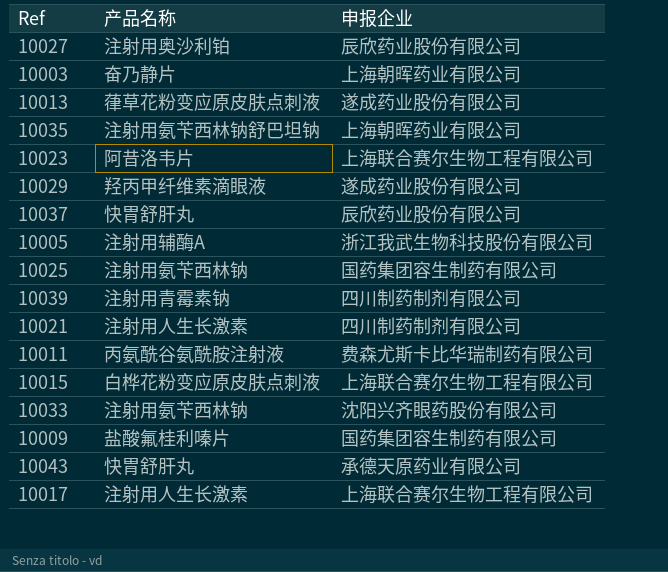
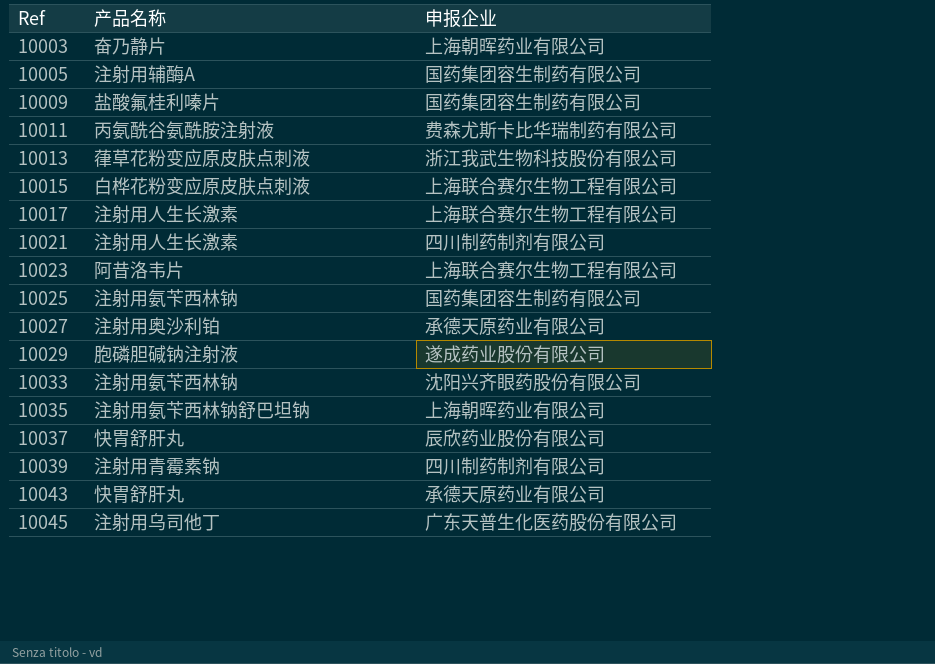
row order: none -> Ref ascending
10005 | 申报企业: 浙江我武生物科技股份有限公司 -> 国药集团容生制药有限公司
10013 | 申报企业: 遂成药业股份有限公司 -> 浙江我武生物科技股份有限公司
10027 | 申报企业: 辰欣药业股份有限公司 -> 承德天原药业有限公司
10029 | 产品名称: 羟丙甲纤维素滴眼液 -> 胞磷胆碱钠注射液
row 10045: none -> 注射用乌司他丁 | 广东天普生化医药股份有限公司

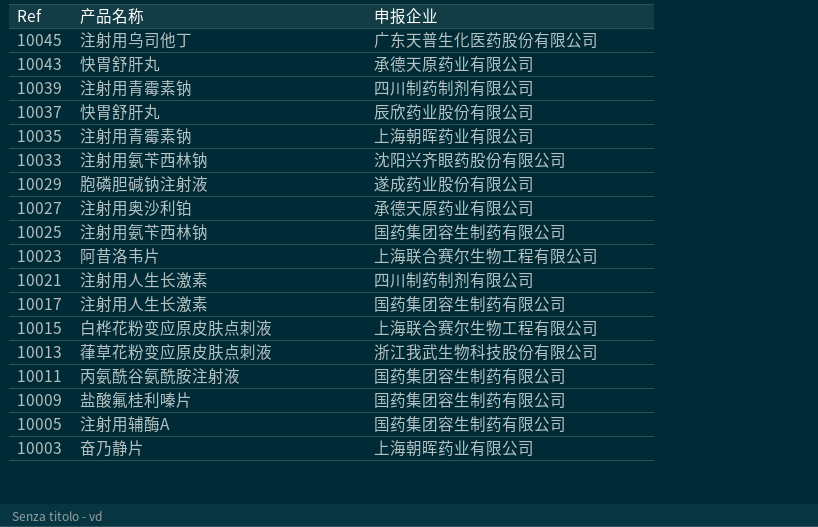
row order: Ref ascending -> Ref descending
10035 | 产品名称: 注射用氨苄西林钠舒巴坦钠 -> 注射用青霉素钠
10017 | 申报企业: 上海联合赛尔生物工程有限公司 -> 国药集团容生制药有限公司
10011 | 申报企业: 费森尤斯卡比华瑞制药有限公司 -> 国药集团容生制药有限公司

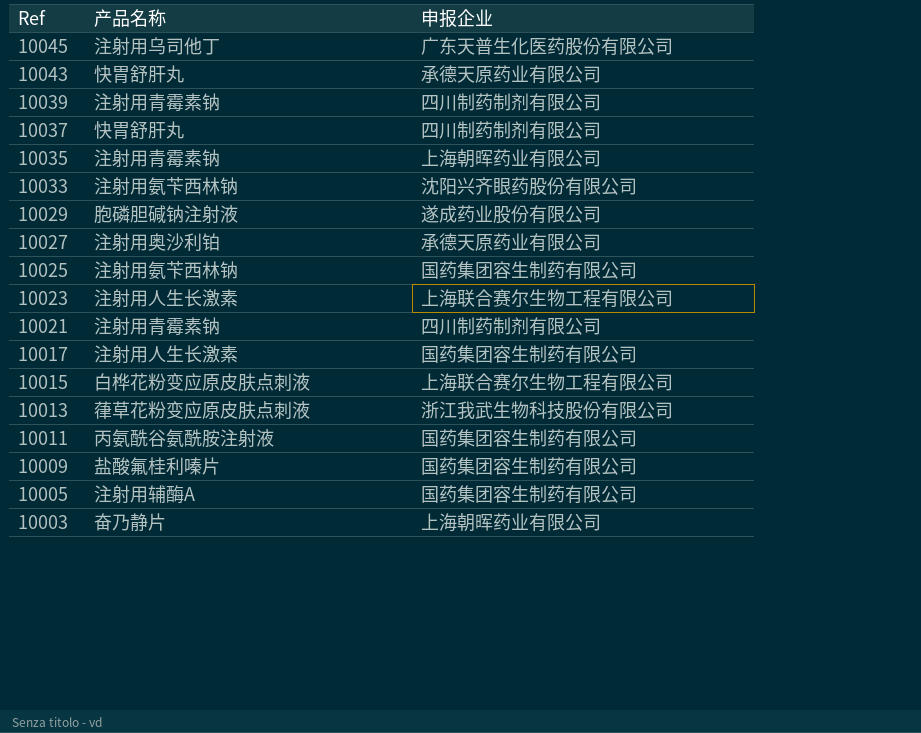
10037 | 申报企业: 辰欣药业股份有限公司 -> 四川制药制剂有限公司
10023 | 产品名称: 阿昔洛韦片 -> 注射用人生长激素
10021 | 产品名称: 注射用人生长激素 -> 注射用青霉素钠

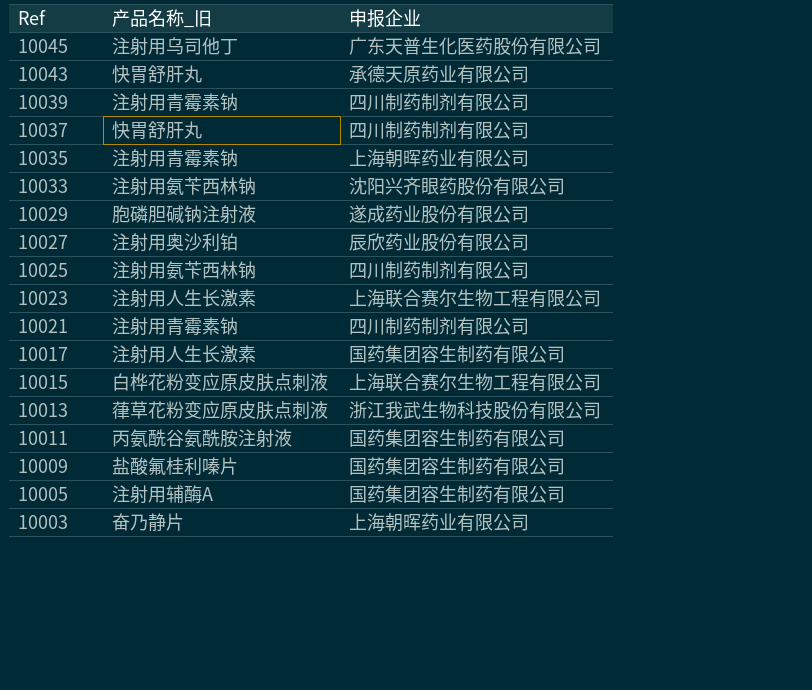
column name: 产品名称 -> 产品名称_旧
10027 | 申报企业: 承德天原药业有限公司 -> 辰欣药业股份有限公司
10025 | 申报企业: 国药集团容生制药有限公司 -> 四川制药制剂有限公司

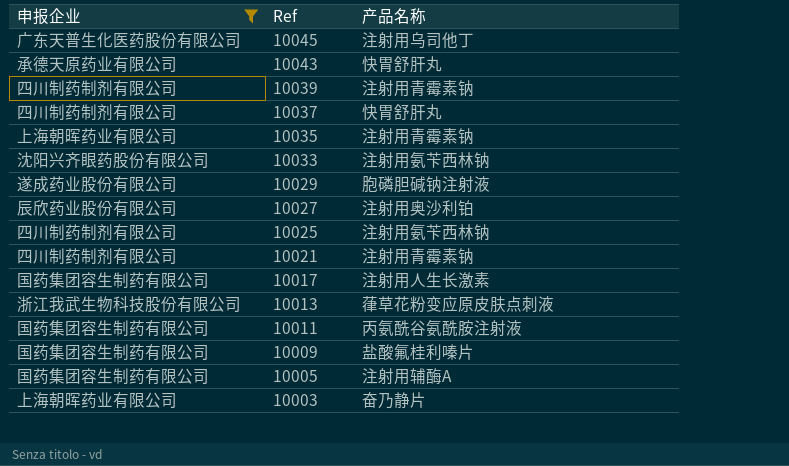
filter: none -> 申报企业 != 上海联合赛尔生物工程有限公司
column 申报企业 | position: 3 -> 1
column name: 产品名称_旧 -> 产品名称

